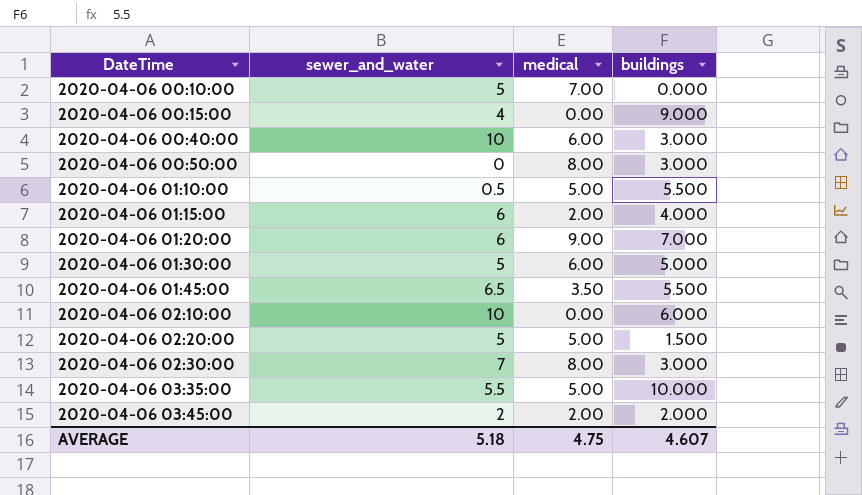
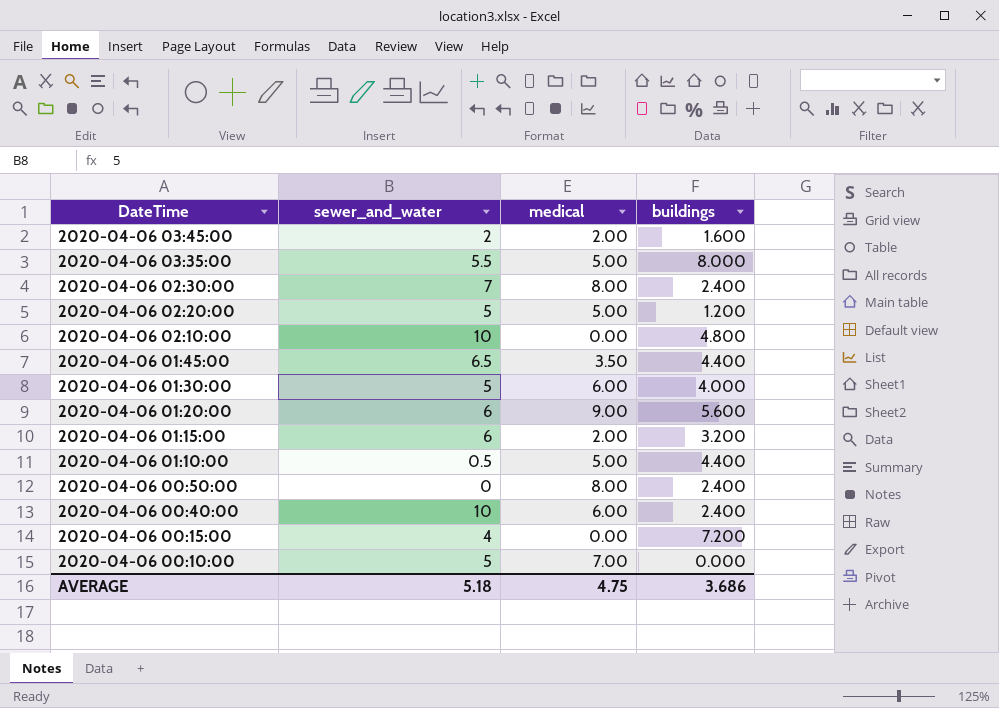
row order: DateTime ascending -> DateTime descending
2020-04-06 03:45:00 | buildings: 2.000 -> 1.600
2020-04-06 03:35:00 | buildings: 10.000 -> 8.000
2020-04-06 02:30:00 | buildings: 3.000 -> 2.400
2020-04-06 02:20:00 | buildings: 1.500 -> 1.200
2020-04-06 02:10:00 | buildings: 6.000 -> 4.800
2020-04-06 01:45:00 | buildings: 5.500 -> 4.400
2020-04-06 01:30:00 | buildings: 5.000 -> 4.000
2020-04-06 01:20:00 | buildings: 7.000 -> 5.600
2020-04-06 01:15:00 | buildings: 4.000 -> 3.200
2020-04-06 01:10:00 | buildings: 5.500 -> 4.400
2020-04-06 00:50:00 | buildings: 3.000 -> 2.400
2020-04-06 00:40:00 | buildings: 3.000 -> 2.400
2020-04-06 00:15:00 | buildings: 9.000 -> 7.200
AVERAGE | buildings: 4.607 -> 3.686

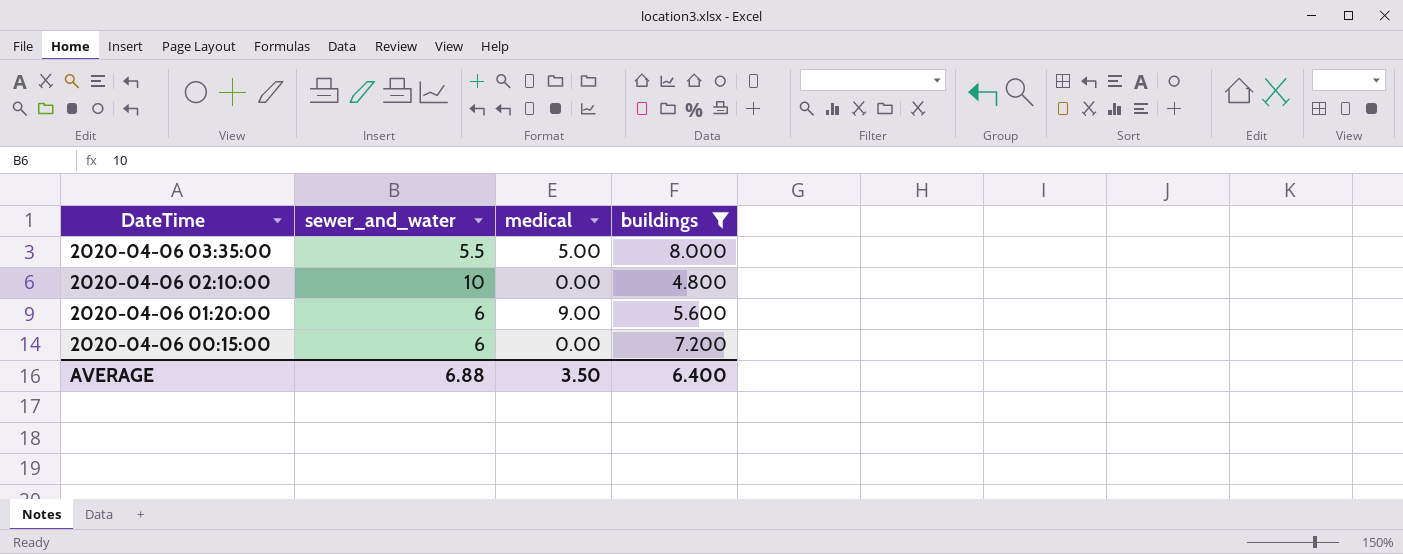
filter: none -> buildings >= 4.800
2020-04-06 00:15:00 | sewer_and_water: 4 -> 6
AVERAGE | sewer_and_water: 5.18 -> 6.88
AVERAGE | medical: 4.75 -> 3.50
AVERAGE | buildings: 3.686 -> 6.400

